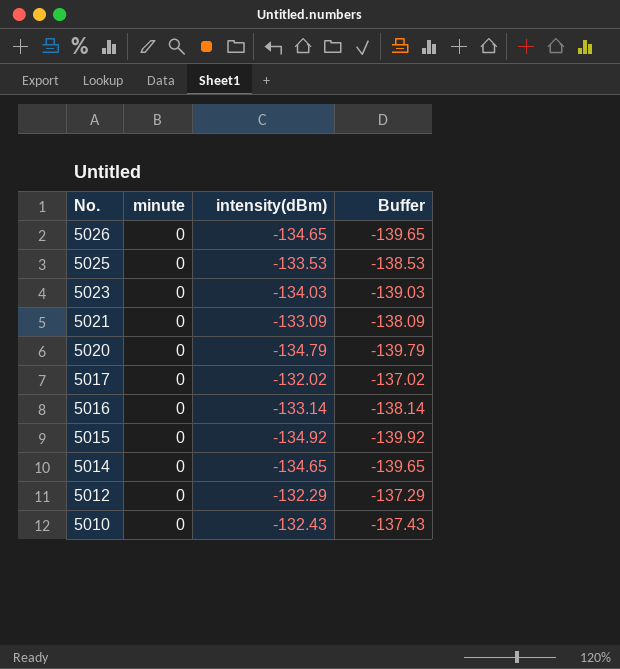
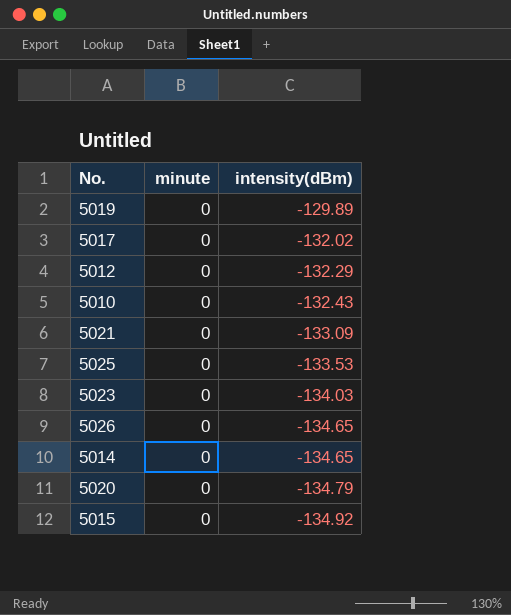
row order: No. descending -> intensity(dBm) descending
column Buffer | formula: [intensity(dBm)] - 5 -> none
row 5016: 0 | -133.14 | -138.14 -> none
row 5019: none -> 0 | -129.89

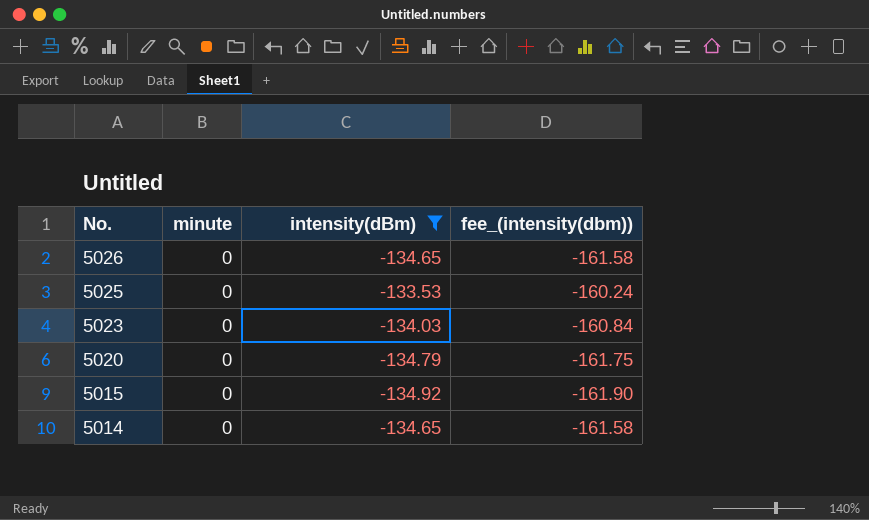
filter: none -> intensity(dBm) <= -133.53
row order: intensity(dBm) descending -> No. descending
column fee_(intensity(dbm)) | formula: none -> [intensity(dBm)] * 1.2

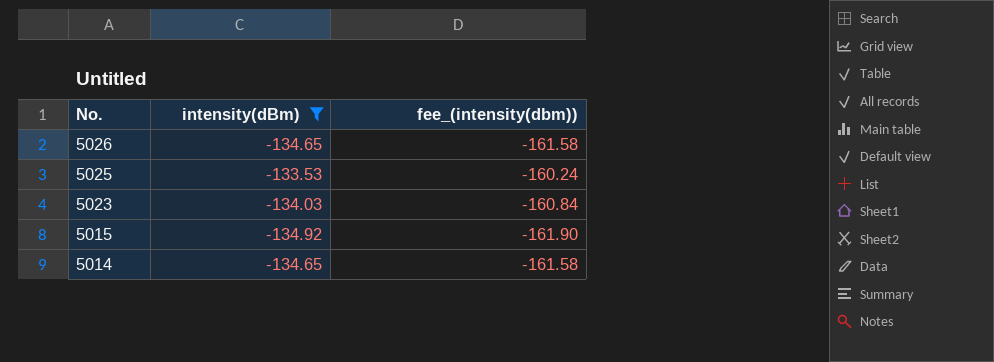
column minute | position: 2 -> none
row 5020: 0 | -134.79 | -161.75 -> none

